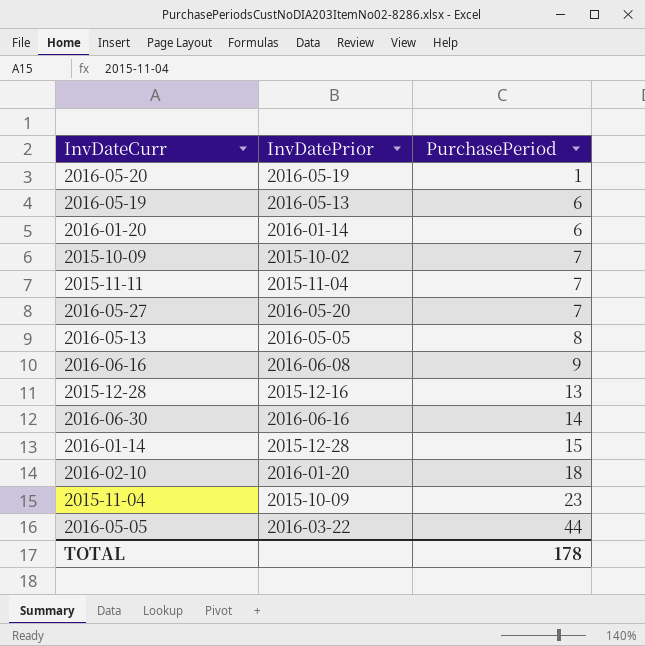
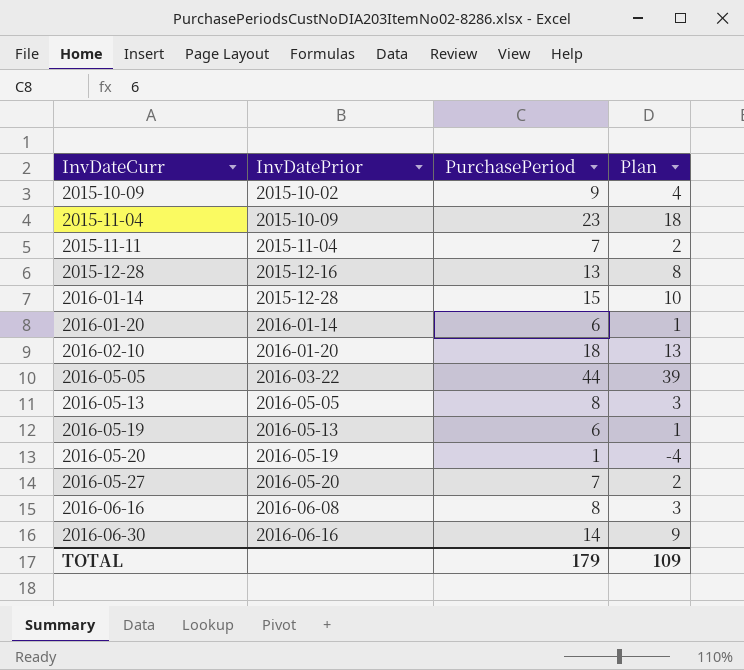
row order: PurchasePeriod ascending -> InvDateCurr ascending
column Plan | formula: none -> [PurchasePeriod] - 5
2015-10-09 | PurchasePeriod: 7 -> 9
2016-06-16 | PurchasePeriod: 9 -> 8
TOTAL | PurchasePeriod: 178 -> 179

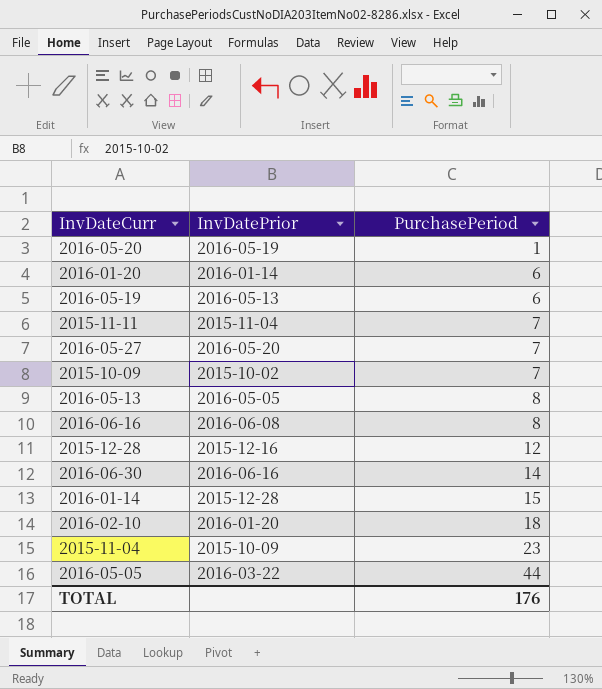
row order: InvDateCurr ascending -> PurchasePeriod ascending
column Plan | formula: [PurchasePeriod] - 5 -> none
2015-10-09 | PurchasePeriod: 9 -> 7
2015-12-28 | PurchasePeriod: 13 -> 12
TOTAL | PurchasePeriod: 179 -> 176

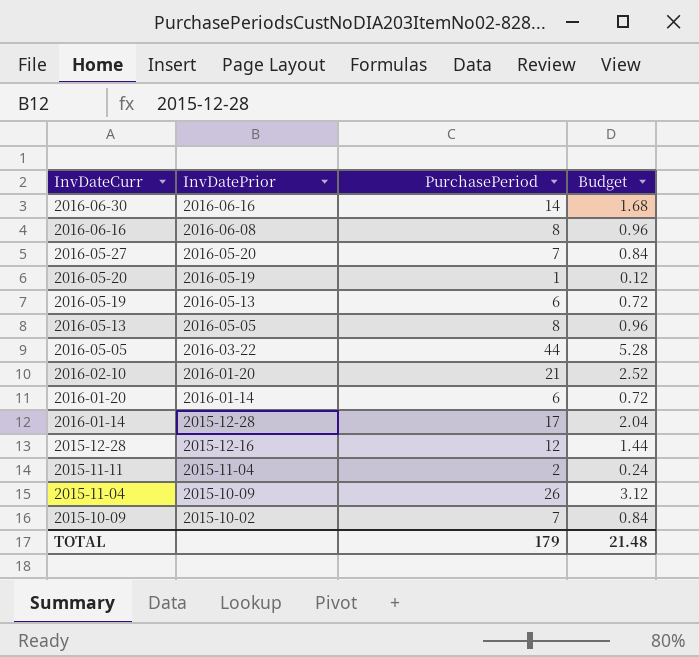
row order: PurchasePeriod ascending -> InvDateCurr descending
column Budget | formula: none -> [PurchasePeriod] * 0.12
2016-02-10 | PurchasePeriod: 18 -> 21
2016-01-14 | PurchasePeriod: 15 -> 17
2015-11-11 | PurchasePeriod: 7 -> 2
2015-11-04 | PurchasePeriod: 23 -> 26
TOTAL | PurchasePeriod: 176 -> 179

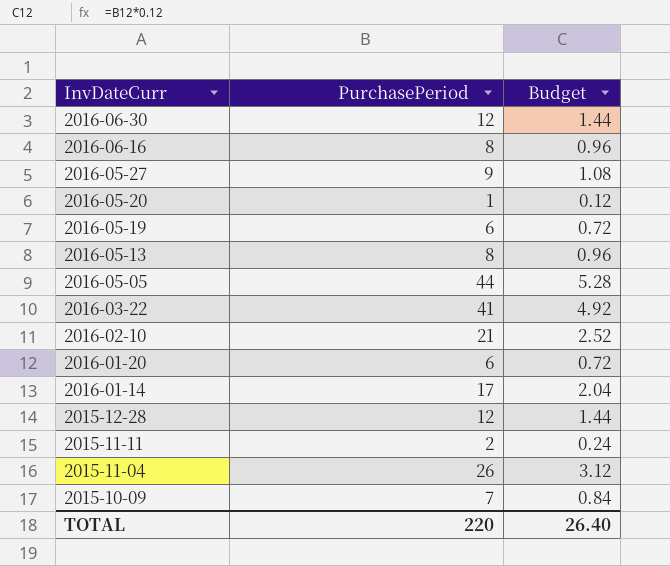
column InvDatePrior | position: 2 -> none
2016-06-30 | PurchasePeriod: 14 -> 12
2016-06-30 | Budget: 1.68 -> 1.44
2016-05-27 | PurchasePeriod: 7 -> 9
2016-05-27 | Budget: 0.84 -> 1.08
row 2016-03-22: none -> 41 | 4.92
TOTAL | PurchasePeriod: 179 -> 220
TOTAL | Budget: 21.48 -> 26.40

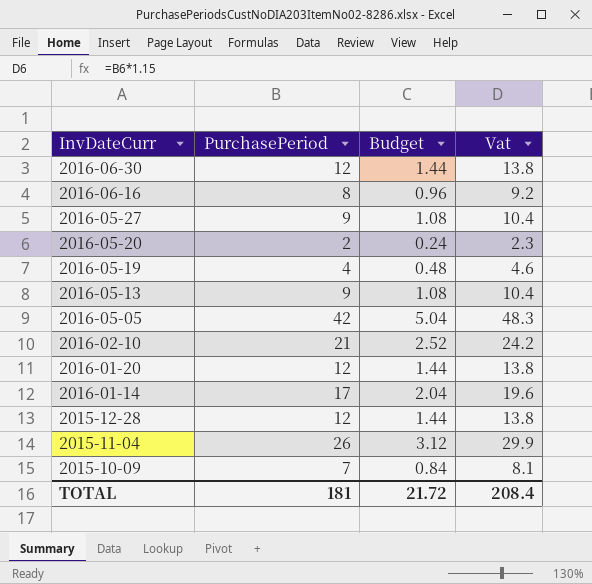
column Vat | formula: none -> [PurchasePeriod] * 1.15
row 2016-03-22: 41 | 4.92 -> none
row 2015-11-11: 2 | 0.24 -> none
2016-05-20 | PurchasePeriod: 1 -> 2
2016-05-20 | Budget: 0.12 -> 0.24
2016-05-19 | PurchasePeriod: 6 -> 4
2016-05-19 | Budget: 0.72 -> 0.48
2016-05-13 | PurchasePeriod: 8 -> 9
2016-05-13 | Budget: 0.96 -> 1.08
2016-05-05 | PurchasePeriod: 44 -> 42
2016-05-05 | Budget: 5.28 -> 5.04
2016-01-20 | PurchasePeriod: 6 -> 12
2016-01-20 | Budget: 0.72 -> 1.44
TOTAL | PurchasePeriod: 220 -> 181
TOTAL | Budget: 26.40 -> 21.72

